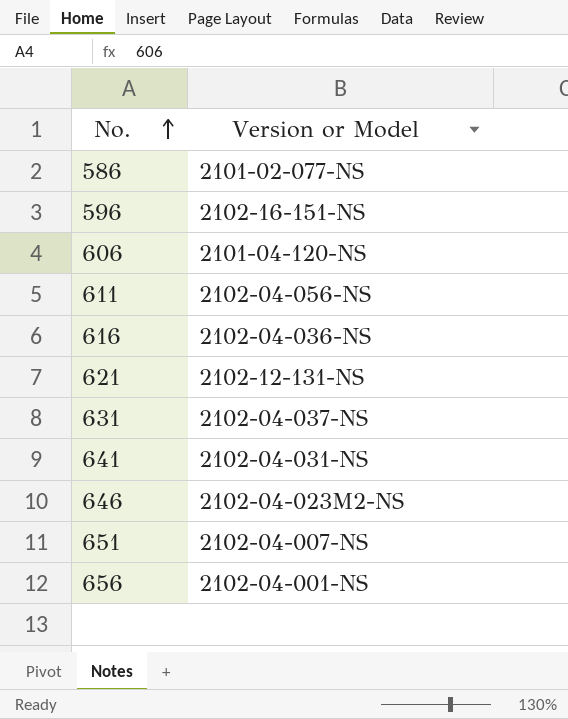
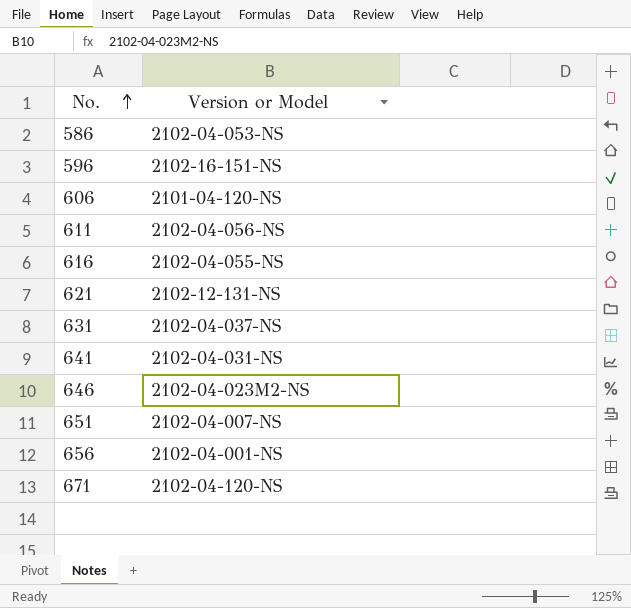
586 | Version or Model: 2101-02-077-NS -> 2102-04-053-NS
616 | Version or Model: 2102-04-036-NS -> 2102-04-055-NS
row 671: none -> 2102-04-120-NS

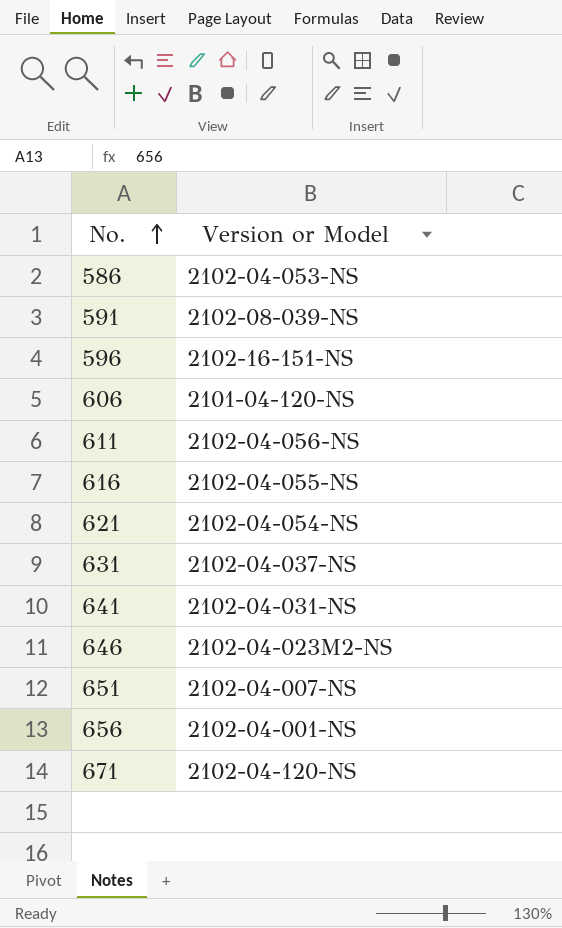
row 591: none -> 2102-08-039-NS
621 | Version or Model: 2102-12-131-NS -> 2102-04-054-NS

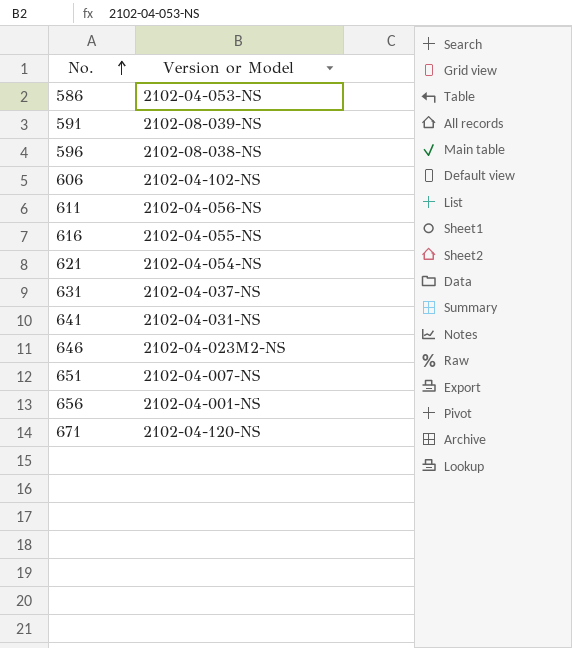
596 | Version or Model: 2102-16-151-NS -> 2102-08-038-NS
606 | Version or Model: 2101-04-120-NS -> 2102-04-102-NS

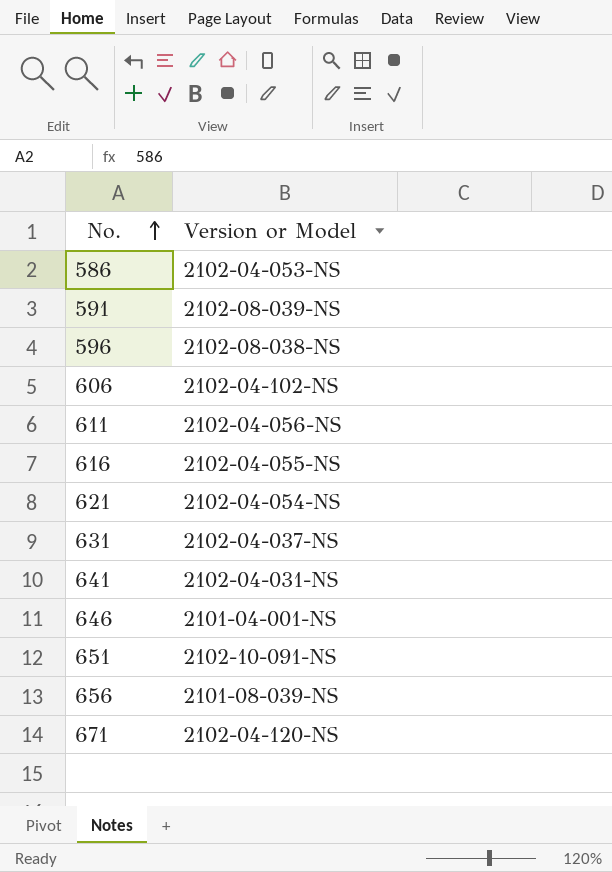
646 | Version or Model: 2102-04-023M2-NS -> 2101-04-001-NS
651 | Version or Model: 2102-04-007-NS -> 2102-10-091-NS
656 | Version or Model: 2102-04-001-NS -> 2101-08-039-NS

